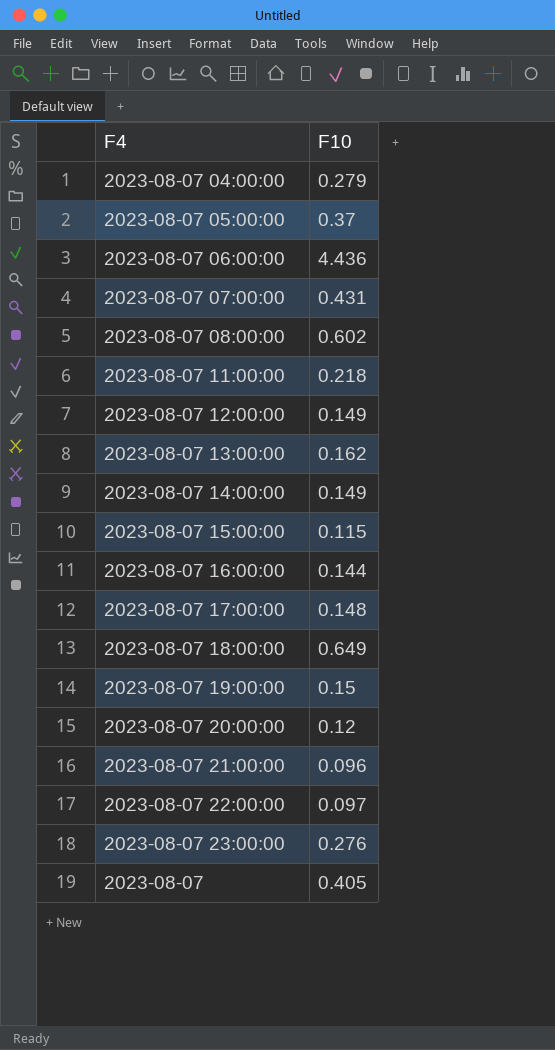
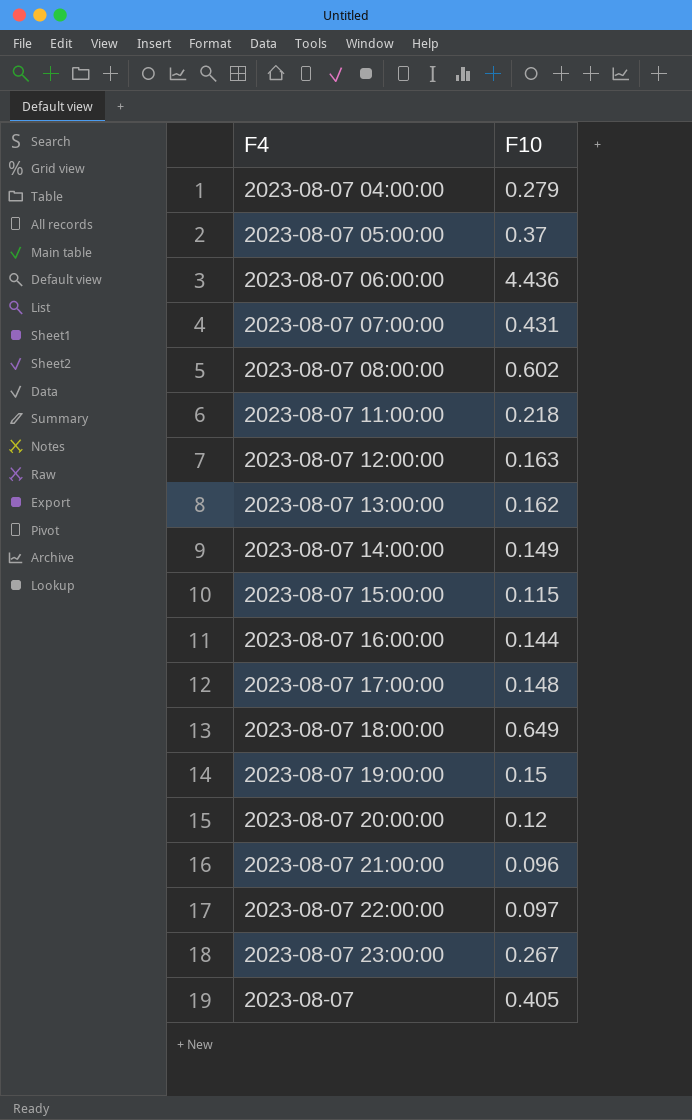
2023-08-07 12:00:00 | F10: 0.149 -> 0.163
2023-08-07 23:00:00 | F10: 0.276 -> 0.267

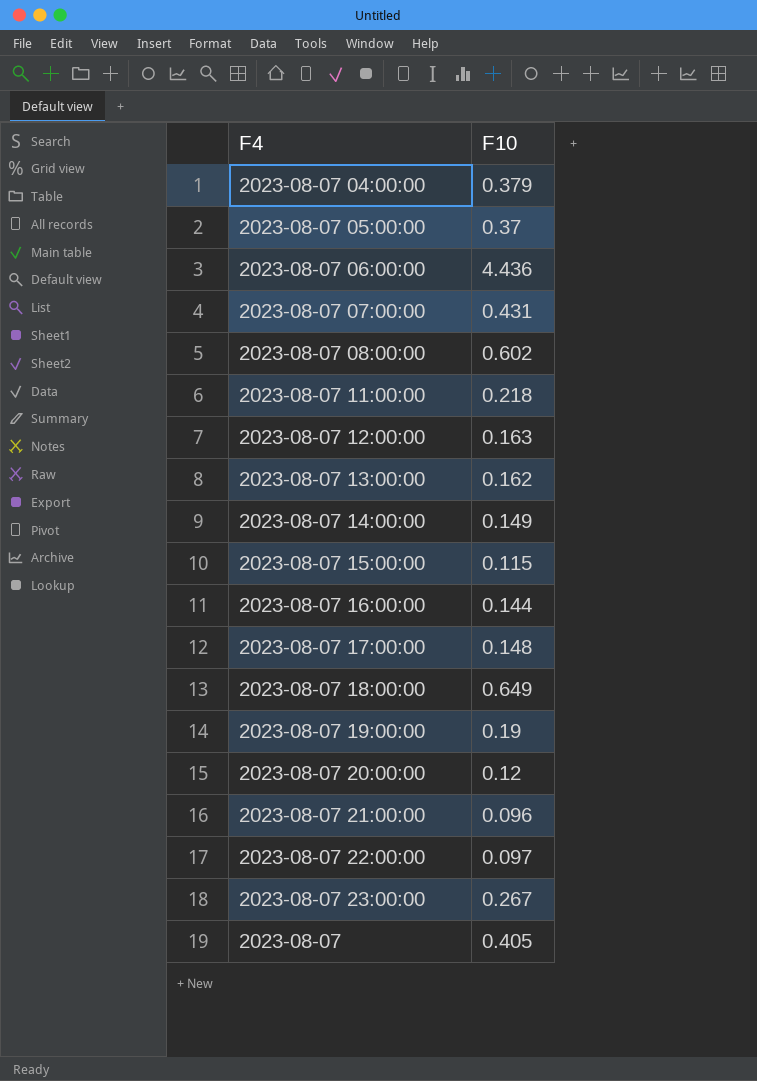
2023-08-07 04:00:00 | F10: 0.279 -> 0.379
2023-08-07 19:00:00 | F10: 0.15 -> 0.19

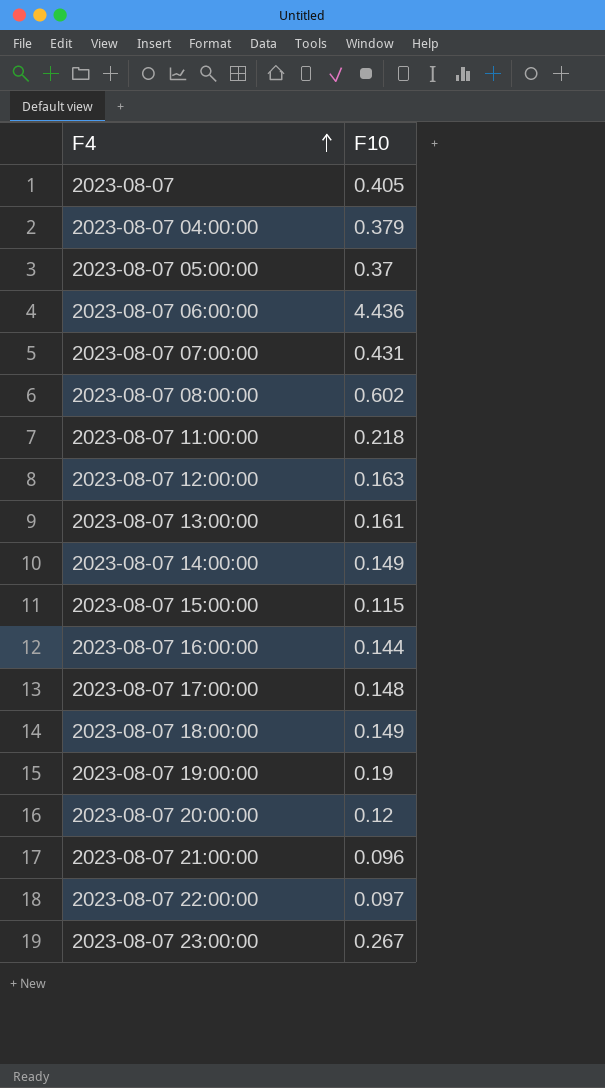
row order: none -> F4 ascending
2023-08-07 13:00:00 | F10: 0.162 -> 0.161
2023-08-07 18:00:00 | F10: 0.649 -> 0.149

